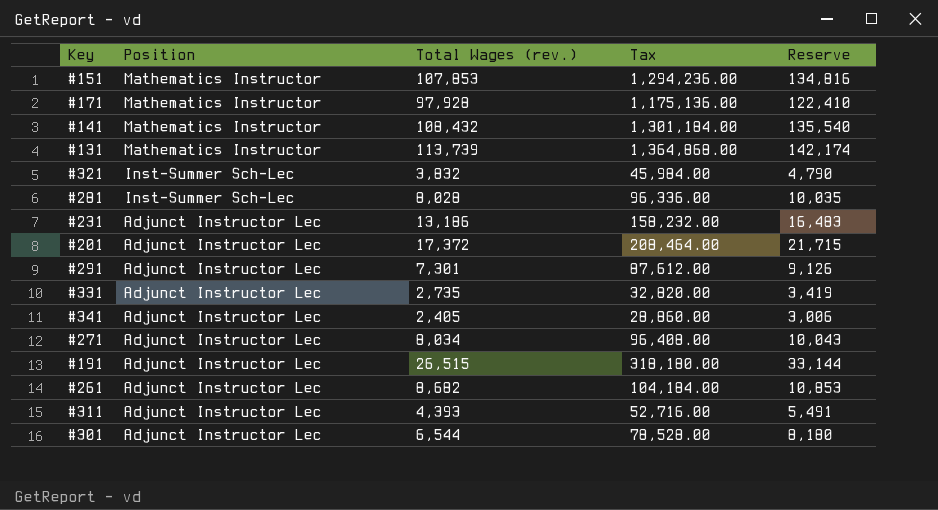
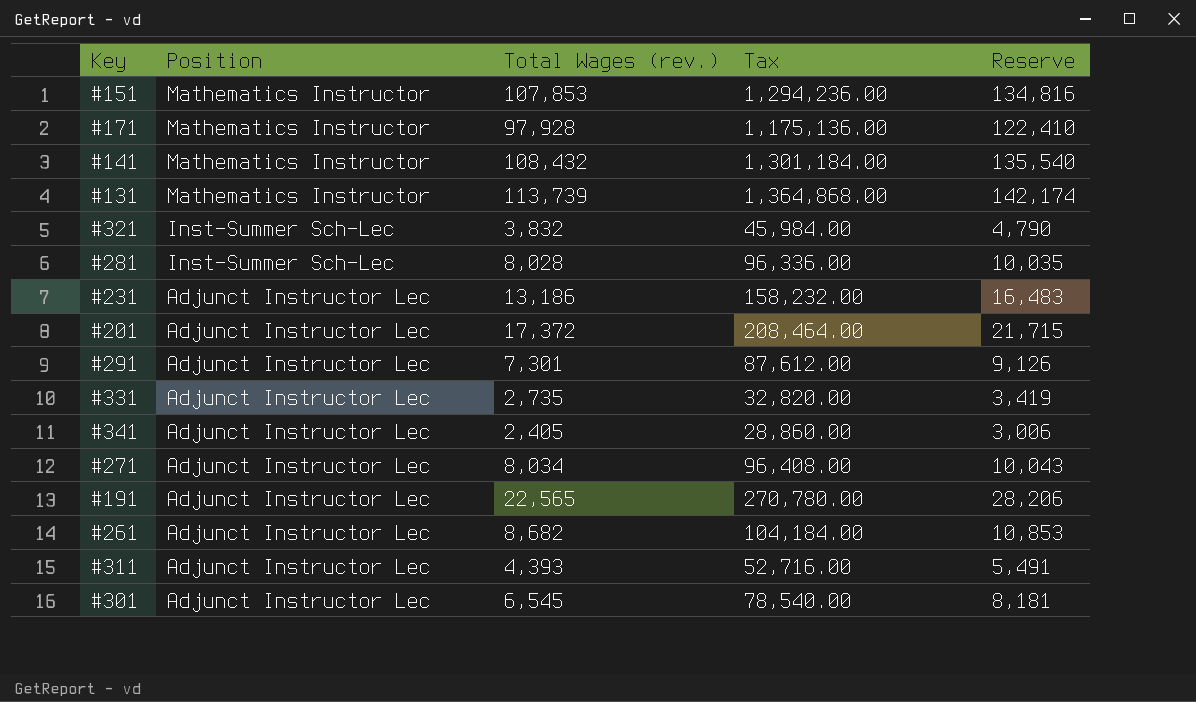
#191 | Total Wages (rev.): 26,515 -> 22,565
#191 | Tax: 318,180.00 -> 270,780.00
#191 | Reserve: 33,144 -> 28,206
#301 | Total Wages (rev.): 6,544 -> 6,545
#301 | Tax: 78,528.00 -> 78,540.00
#301 | Reserve: 8,180 -> 8,181

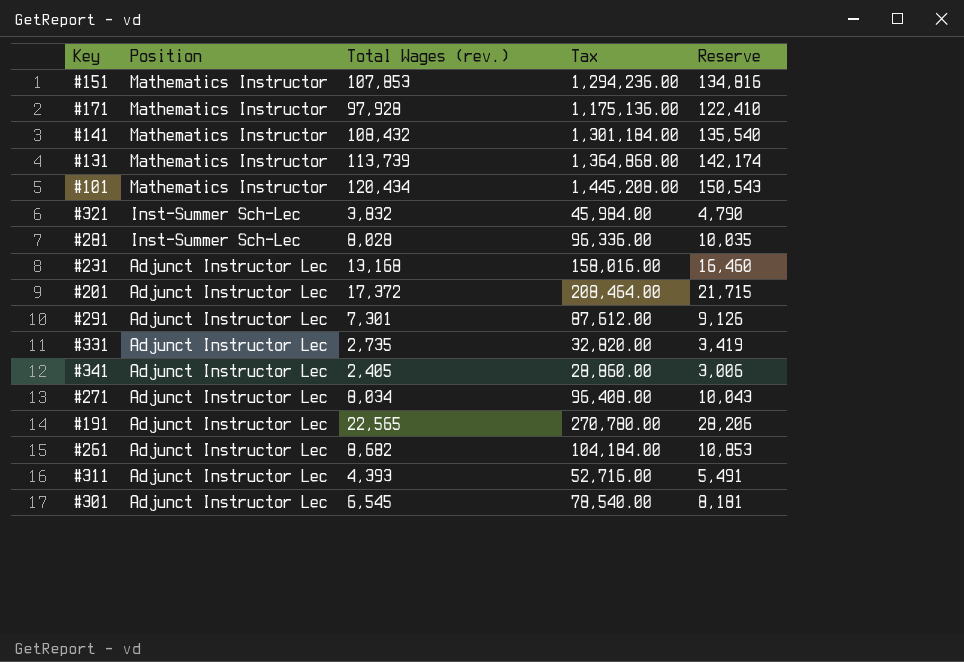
row #101: none -> Mathematics Instructor | 120,434 | 1,445,208.00 | 150,543
#231 | Total Wages (rev.): 13,186 -> 13,168
#231 | Tax: 158,232.00 -> 158,016.00
#231 | Reserve: 16,483 -> 16,460

